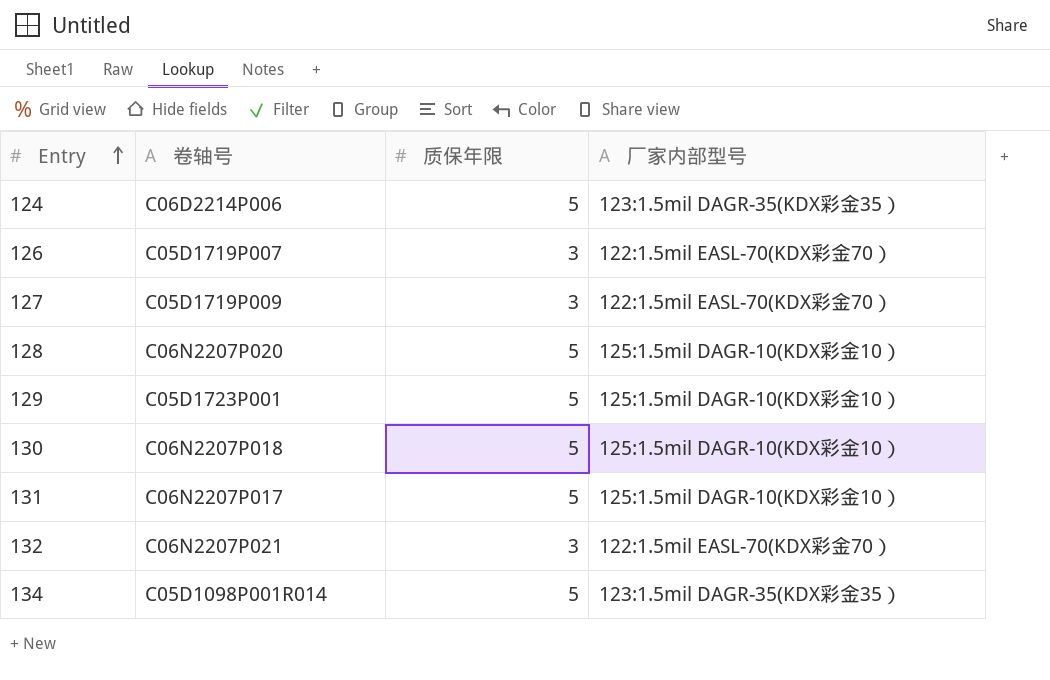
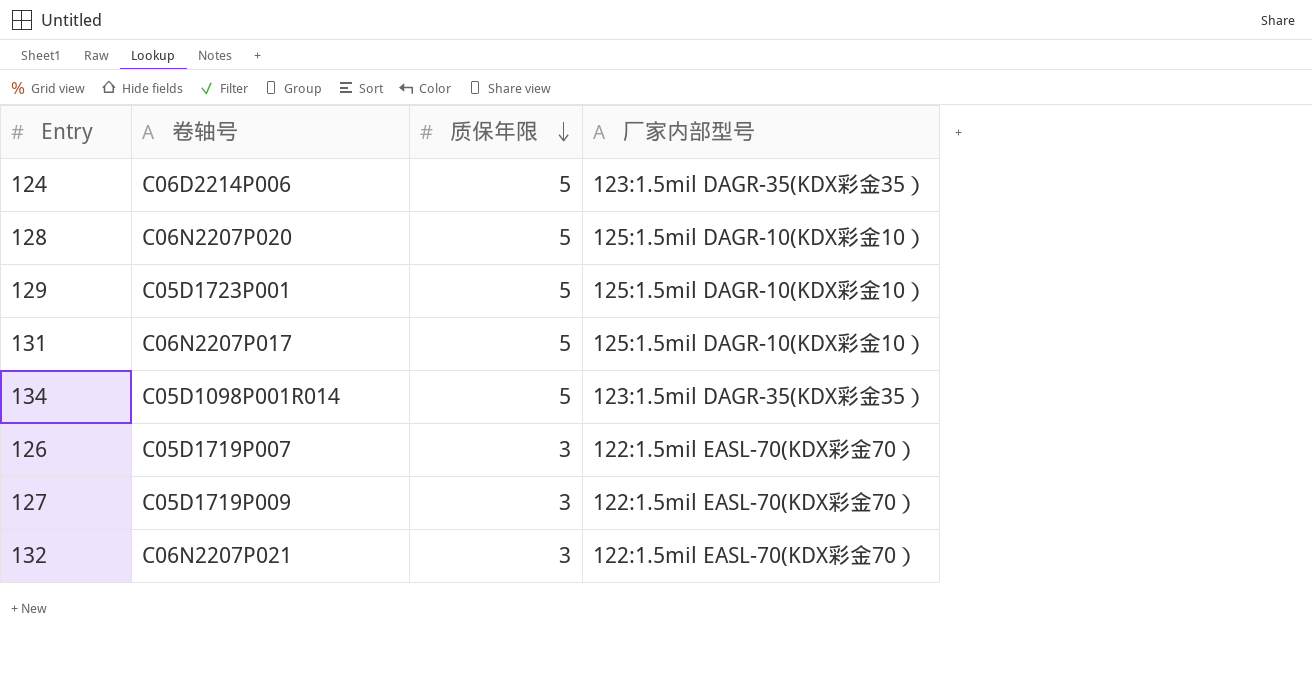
row order: Entry ascending -> 质保年限 descending
row 130: C06N2207P018 | 5 | 125:1.5mil DAGR-10(KDX彩金10） -> none

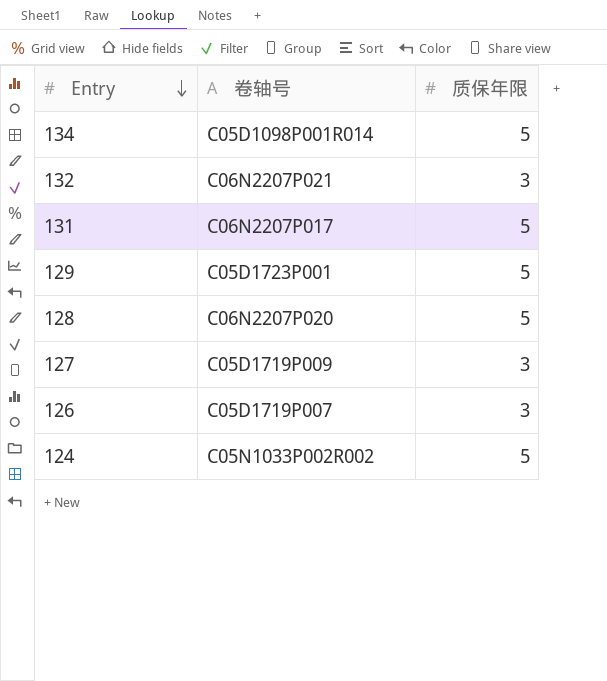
row order: 质保年限 descending -> Entry descending
column 厂家内部型号 | position: 4 -> none
124 | 卷轴号: C06D2214P006 -> C05N1033P002R002

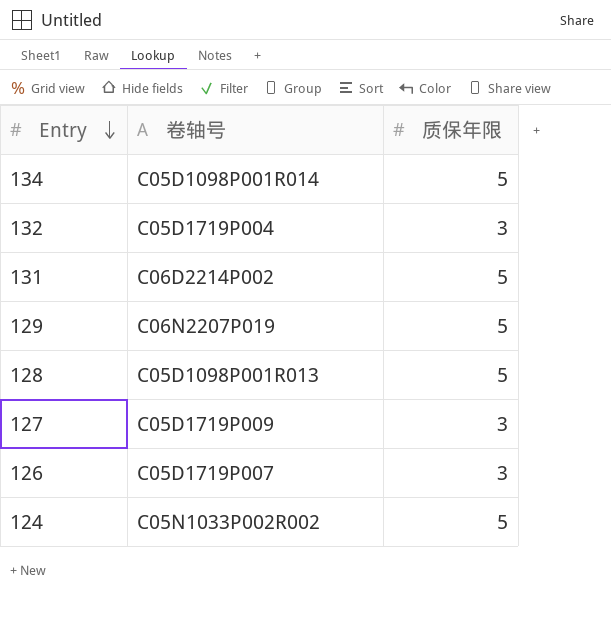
132 | 卷轴号: C06N2207P021 -> C05D1719P004
131 | 卷轴号: C06N2207P017 -> C06D2214P002
129 | 卷轴号: C05D1723P001 -> C06N2207P019
128 | 卷轴号: C06N2207P020 -> C05D1098P001R013

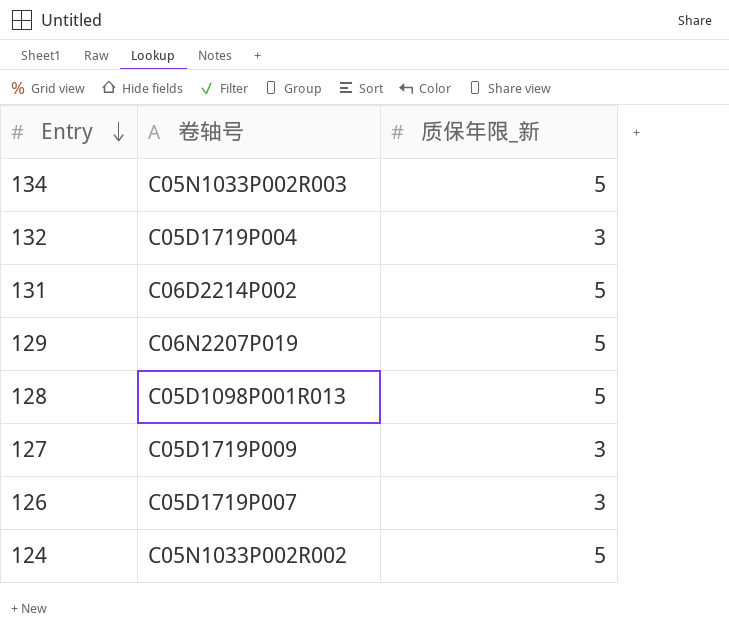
column name: 质保年限 -> 质保年限_新
134 | 卷轴号: C05D1098P001R014 -> C05N1033P002R003

